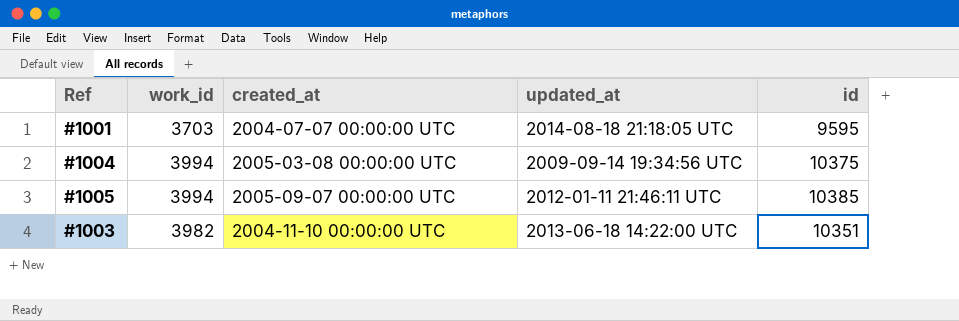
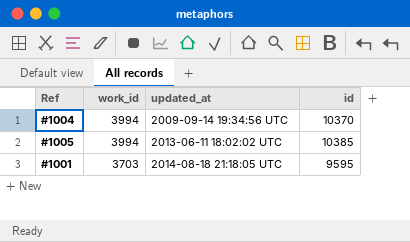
row order: none -> work_id descending
column created_at | position: 3 -> none
row #1003: 3982 | 2004-11-10 00:00:00 UTC | 2013-06-18 14:22:00 UTC | 10351 -> none
#1004 | id: 10375 -> 10370
#1005 | updated_at: 2012-01-11 21:46:11 UTC -> 2013-06-11 18:02:02 UTC

